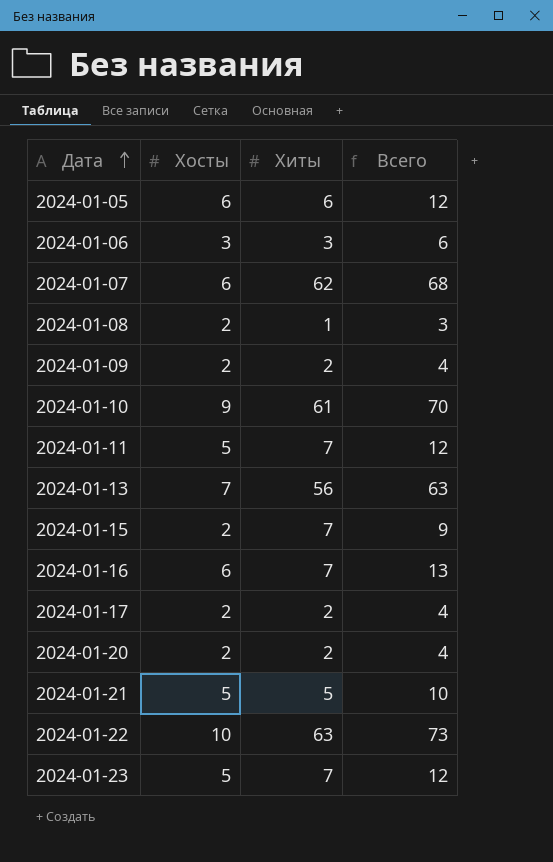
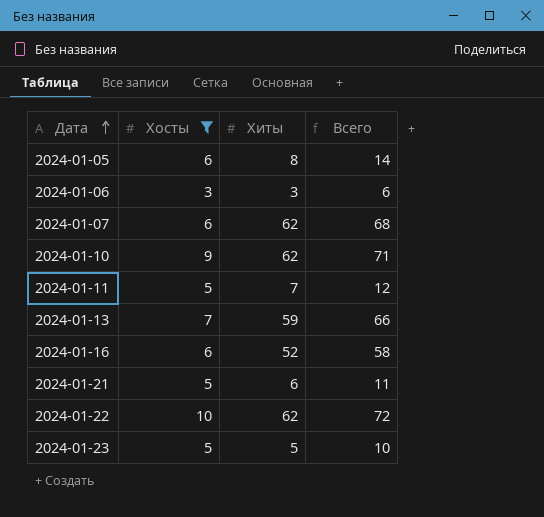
filter: none -> Хосты != 2
2024-01-05 | Хиты: 6 -> 8
2024-01-05 | Всего: 12 -> 14
2024-01-10 | Хиты: 61 -> 62
2024-01-10 | Всего: 70 -> 71
2024-01-13 | Хиты: 56 -> 59
2024-01-13 | Всего: 63 -> 66
2024-01-16 | Хиты: 7 -> 52
2024-01-16 | Всего: 13 -> 58
2024-01-21 | Хиты: 5 -> 6
2024-01-21 | Всего: 10 -> 11
2024-01-22 | Хиты: 63 -> 62
2024-01-22 | Всего: 73 -> 72
2024-01-23 | Хиты: 7 -> 5
2024-01-23 | Всего: 12 -> 10

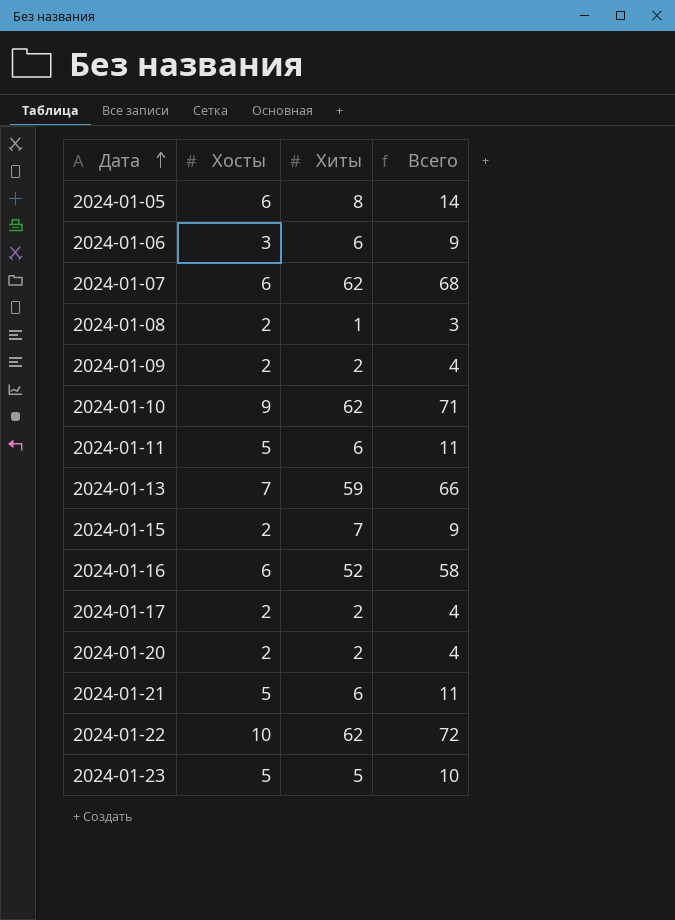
filter: Хосты != 2 -> none
2024-01-06 | Хиты: 3 -> 6
2024-01-06 | Всего: 6 -> 9
2024-01-11 | Хиты: 7 -> 6
2024-01-11 | Всего: 12 -> 11

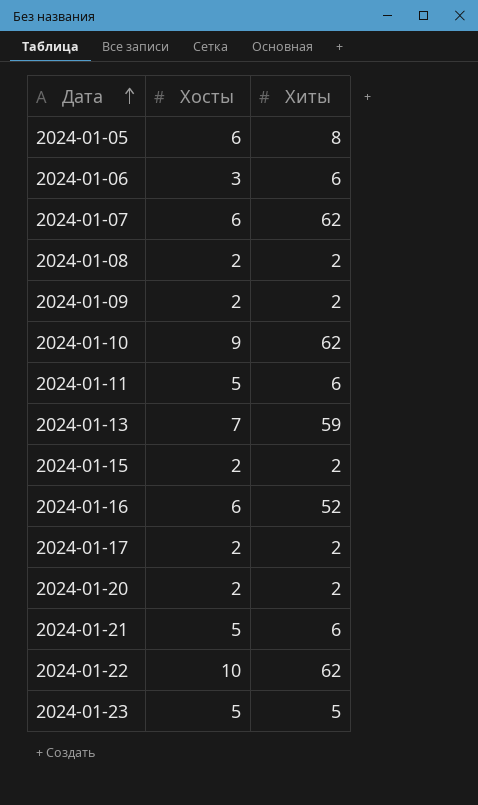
column Всего | formula: [Хосты] + [Хиты] -> none
2024-01-08 | Хиты: 1 -> 2
2024-01-15 | Хиты: 7 -> 2

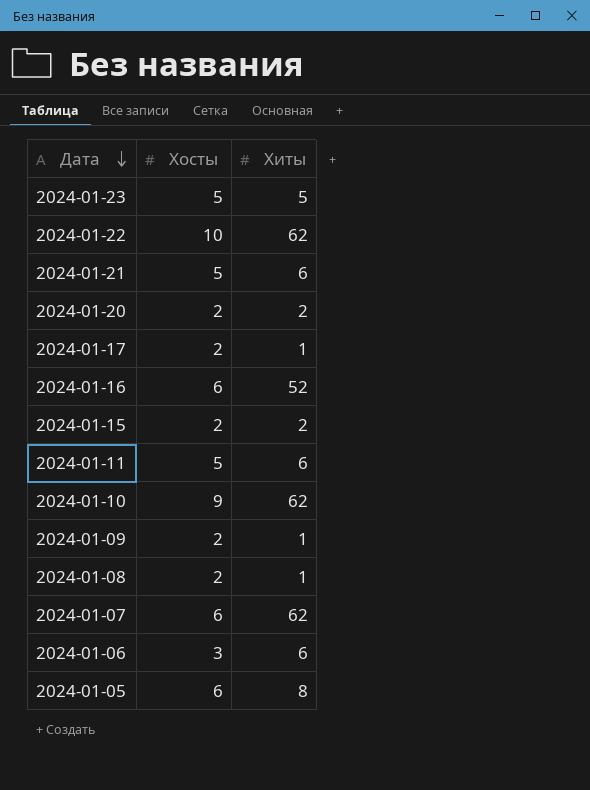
row order: Дата ascending -> Дата descending
row 2024-01-13: 7 | 59 -> none
2024-01-17 | Хиты: 2 -> 1
2024-01-09 | Хиты: 2 -> 1
2024-01-08 | Хиты: 2 -> 1

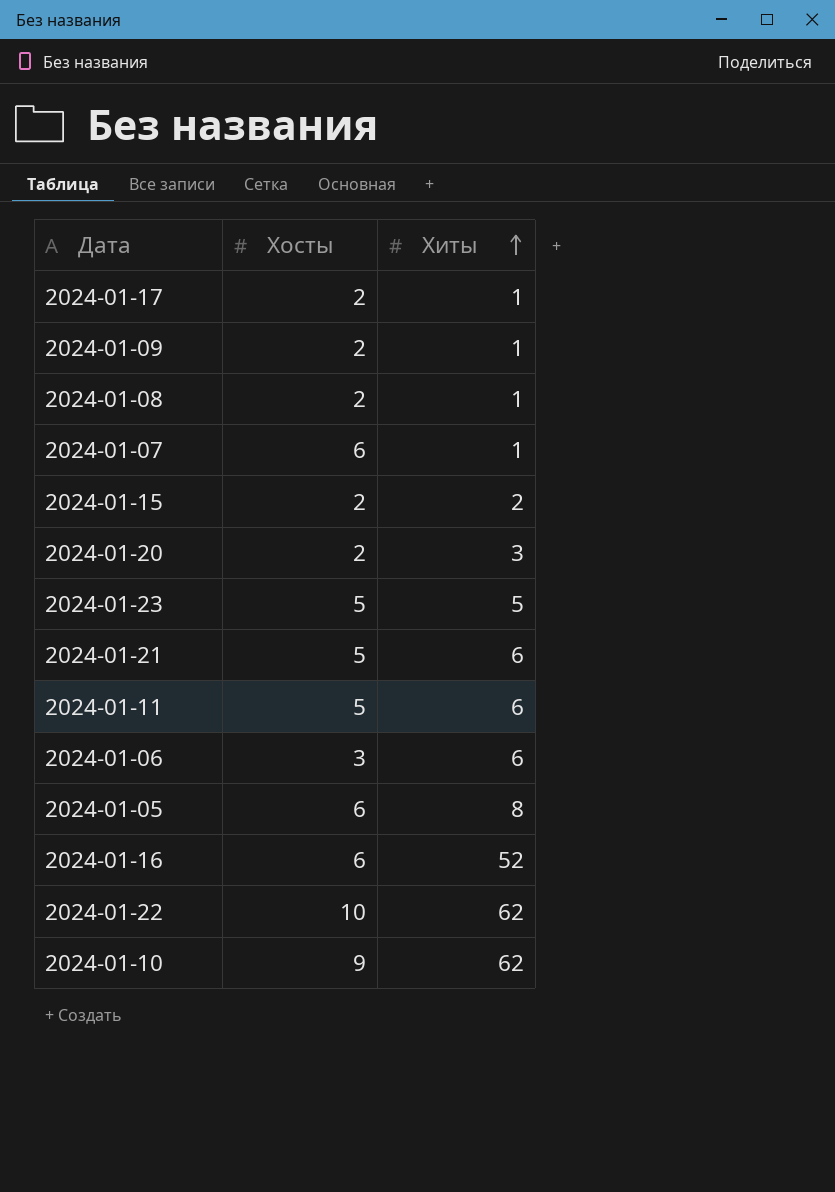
row order: Дата descending -> Хиты ascending
2024-01-07 | Хиты: 62 -> 1
2024-01-20 | Хиты: 2 -> 3

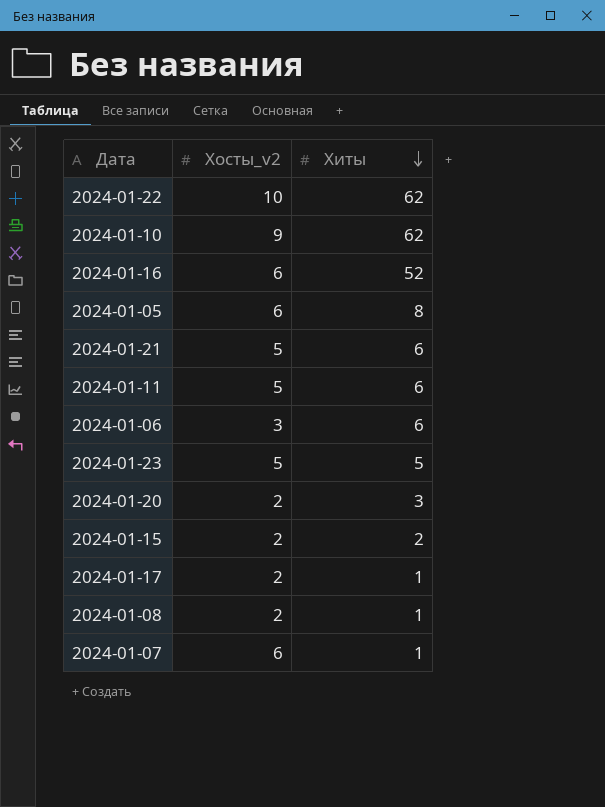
row order: Хиты ascending -> Хиты descending
column name: Хосты -> Хосты_v2
row 2024-01-09: 2 | 1 -> none

